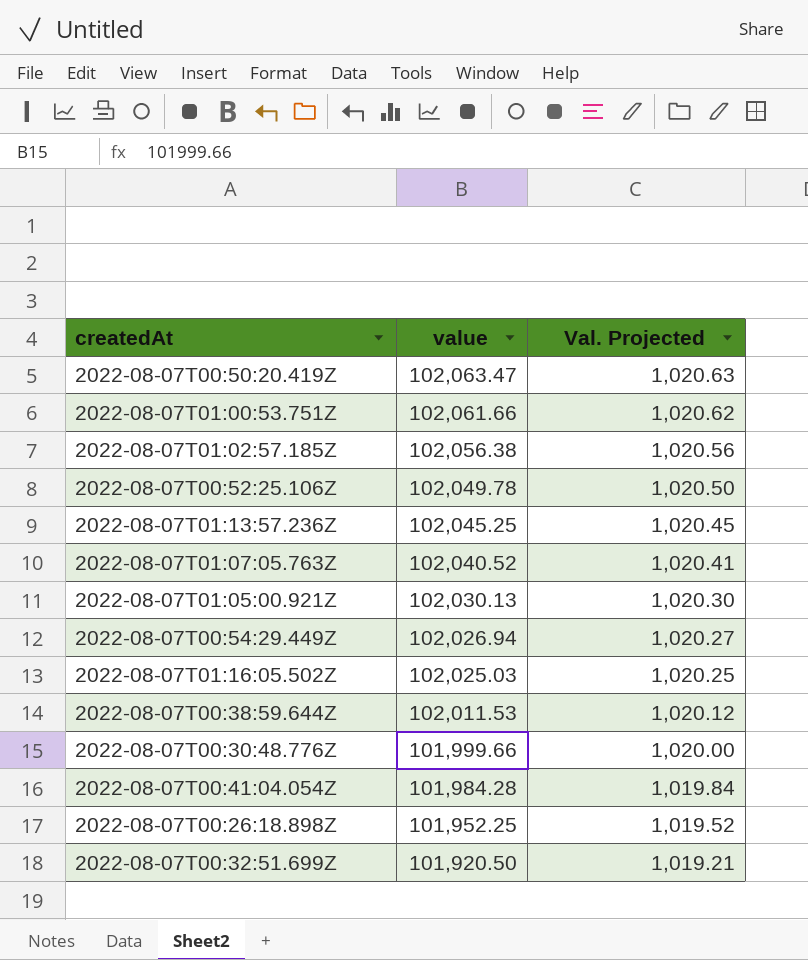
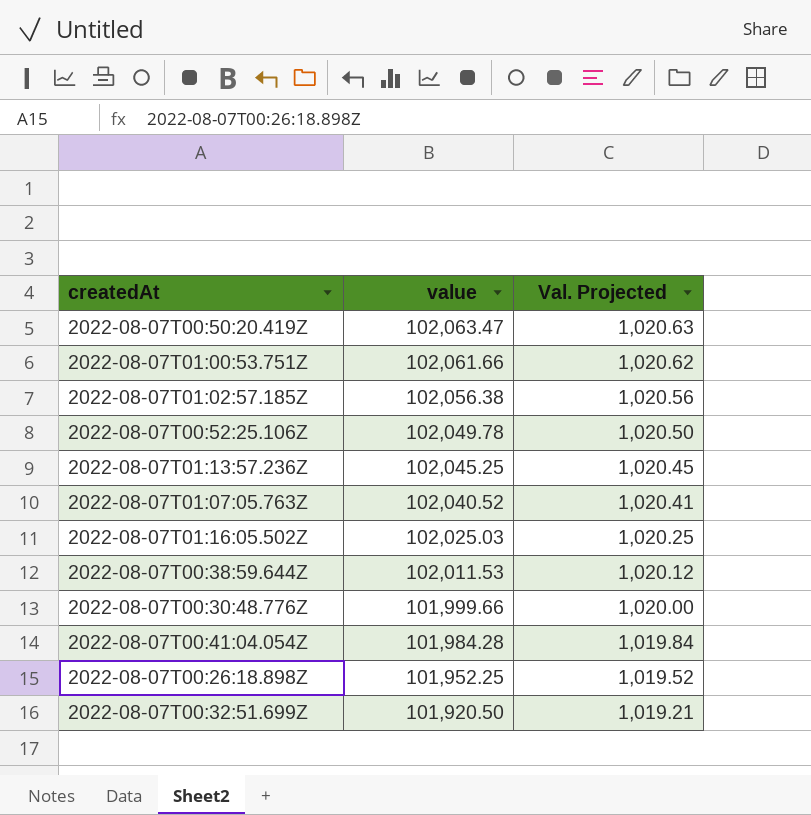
row 2022-08-07T01:05:00.921Z: 102,030.13 | 1,020.30 -> none
row 2022-08-07T00:54:29.449Z: 102,026.94 | 1,020.27 -> none

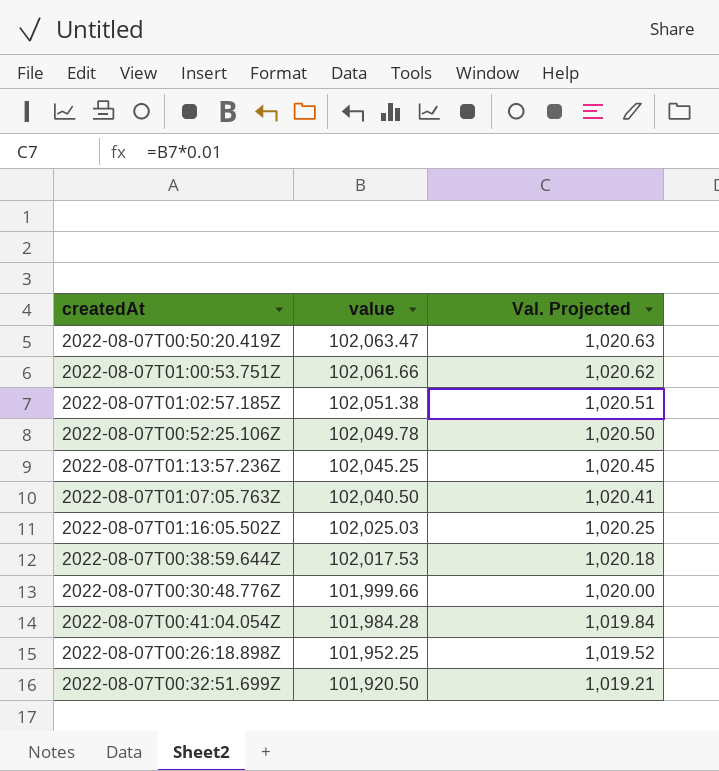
2022-08-07T01:02:57.185Z | value: 102,056.38 -> 102,051.38
2022-08-07T01:02:57.185Z | Val. Projected: 1,020.56 -> 1,020.51
2022-08-07T01:07:05.763Z | value: 102,040.52 -> 102,040.50
2022-08-07T00:38:59.644Z | value: 102,011.53 -> 102,017.53
2022-08-07T00:38:59.644Z | Val. Projected: 1,020.12 -> 1,020.18

